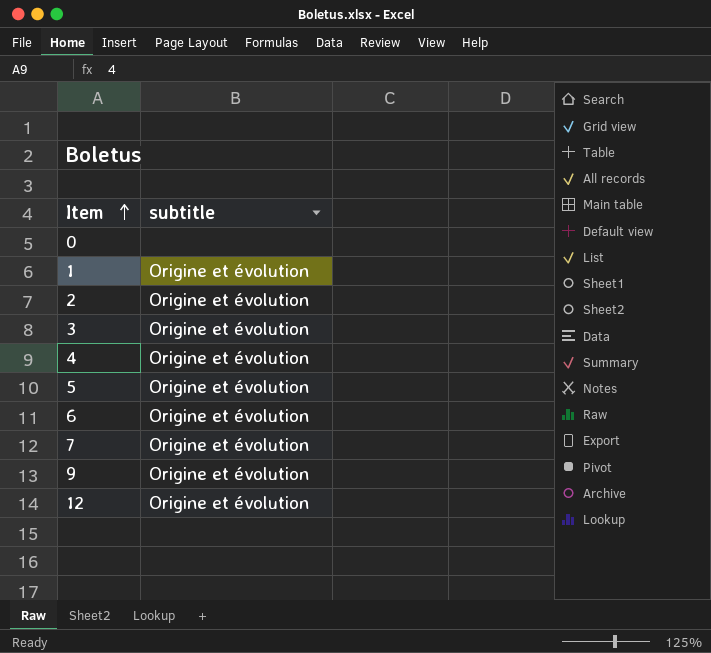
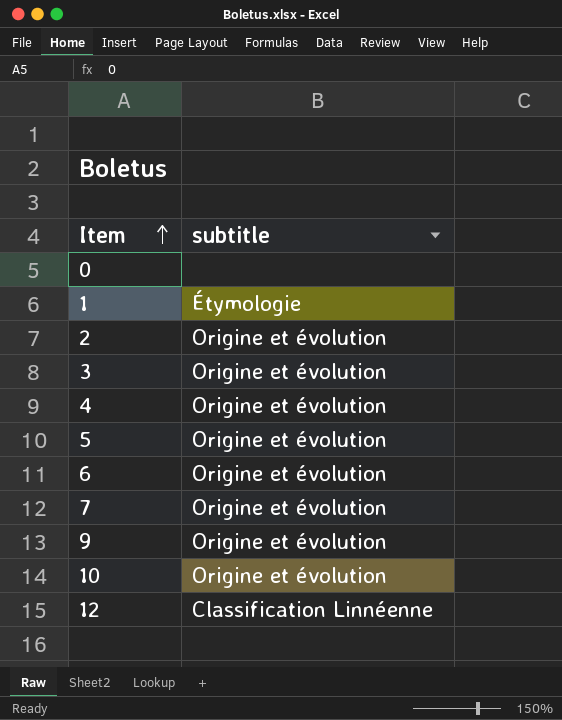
1 | subtitle: Origine et évolution -> Étymologie
row 10: none -> Origine et évolution
12 | subtitle: Origine et évolution -> Classification Linnéenne

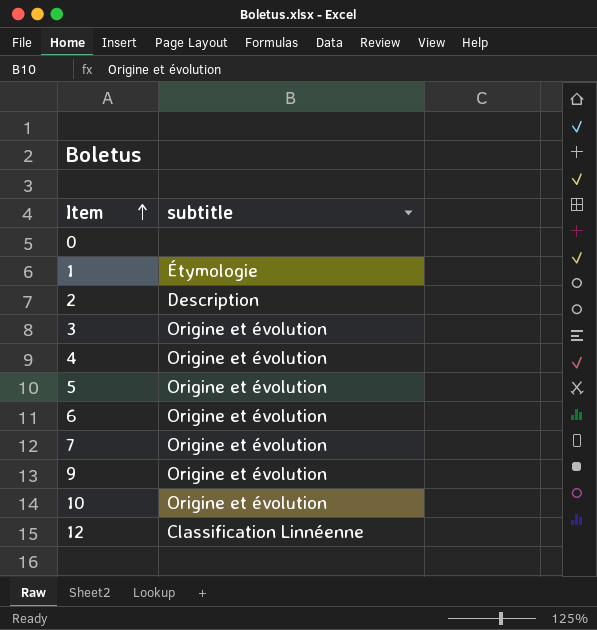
2 | subtitle: Origine et évolution -> Description

